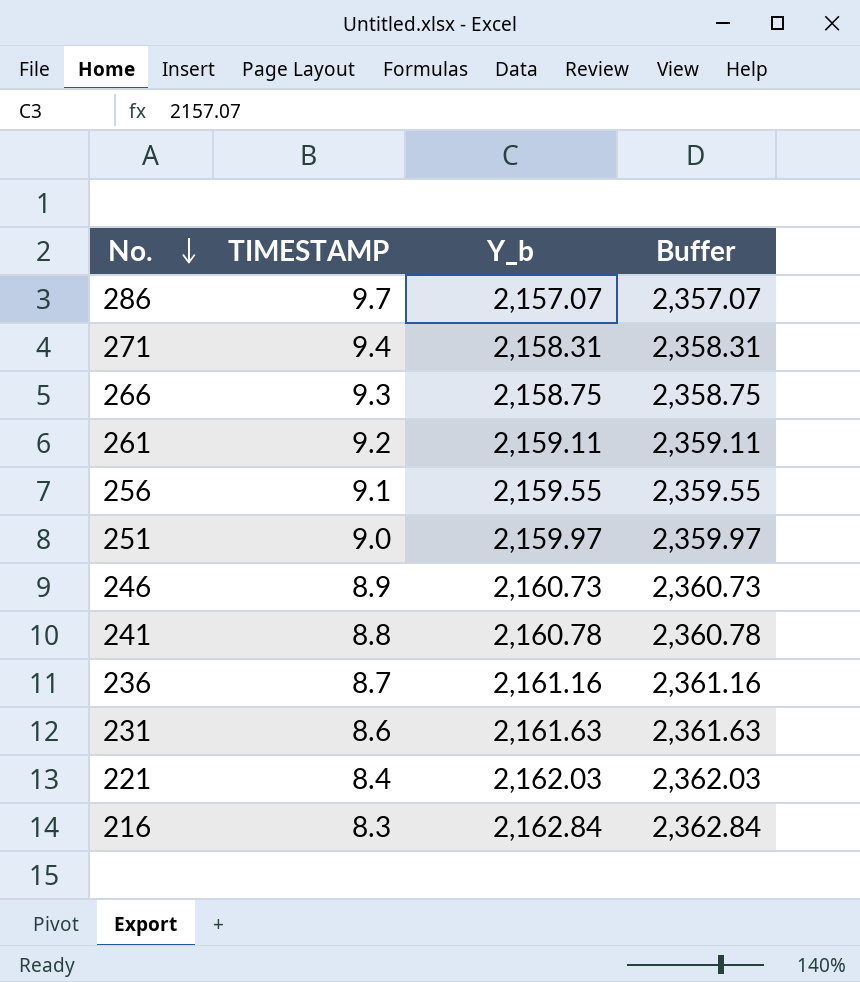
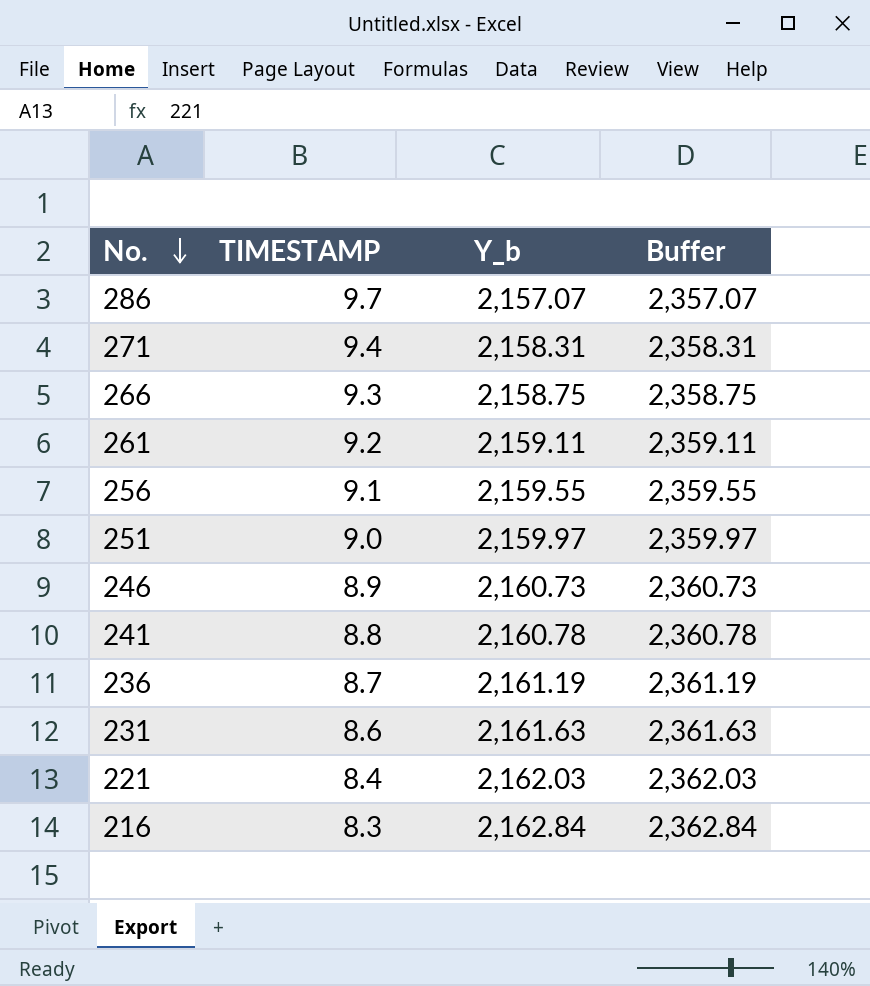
236 | Y_b: 2,161.16 -> 2,161.19
236 | Buffer: 2,361.16 -> 2,361.19

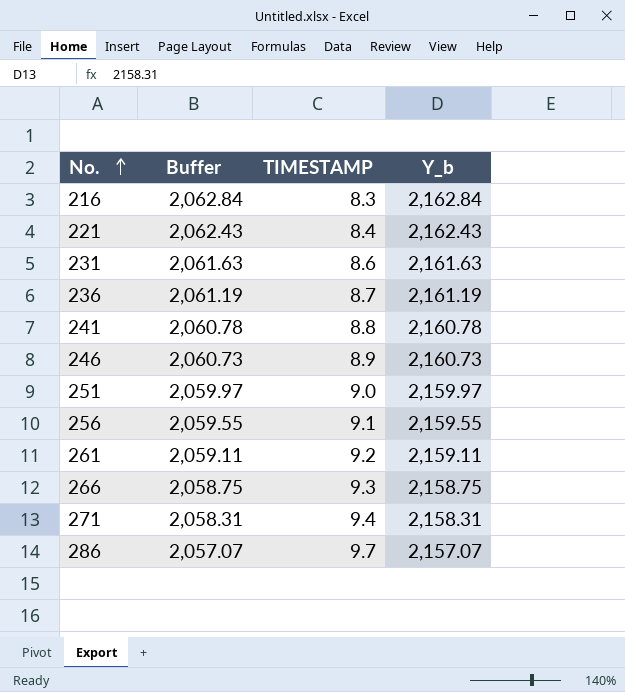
row order: No. descending -> No. ascending
column Buffer | formula: [Y_b] + 200 -> [Y_b] - 100
column Buffer | position: 4 -> 2
221 | Y_b: 2,162.03 -> 2,162.43

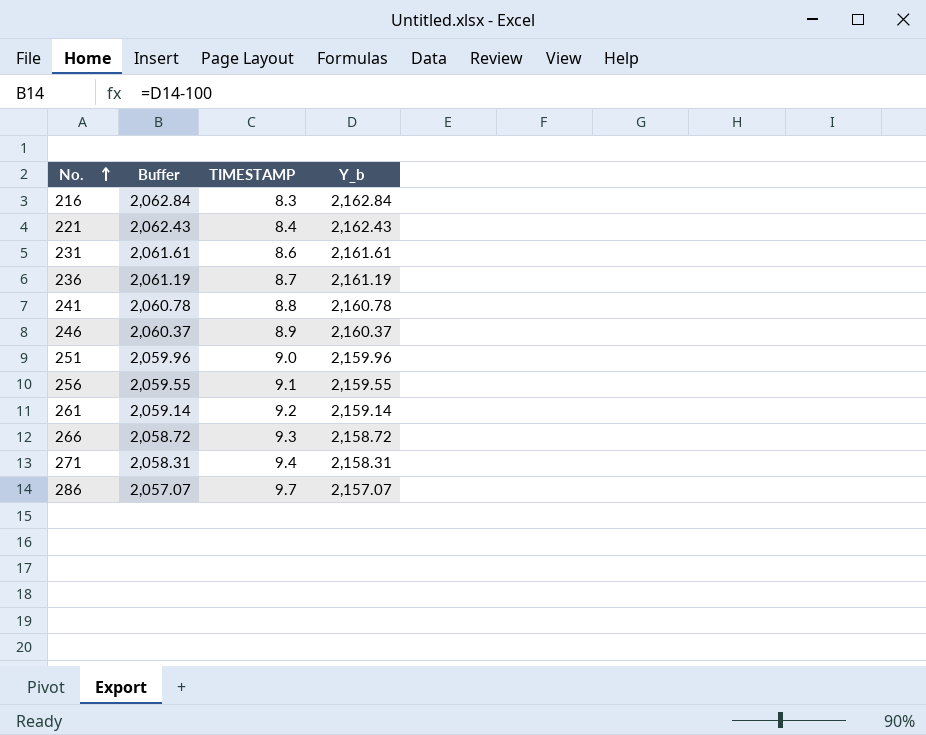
231 | Buffer: 2,061.63 -> 2,061.61
231 | Y_b: 2,161.63 -> 2,161.61
246 | Buffer: 2,060.73 -> 2,060.37
246 | Y_b: 2,160.73 -> 2,160.37
251 | Buffer: 2,059.97 -> 2,059.96
251 | Y_b: 2,159.97 -> 2,159.96
261 | Buffer: 2,059.11 -> 2,059.14
261 | Y_b: 2,159.11 -> 2,159.14
266 | Buffer: 2,058.75 -> 2,058.72
266 | Y_b: 2,158.75 -> 2,158.72

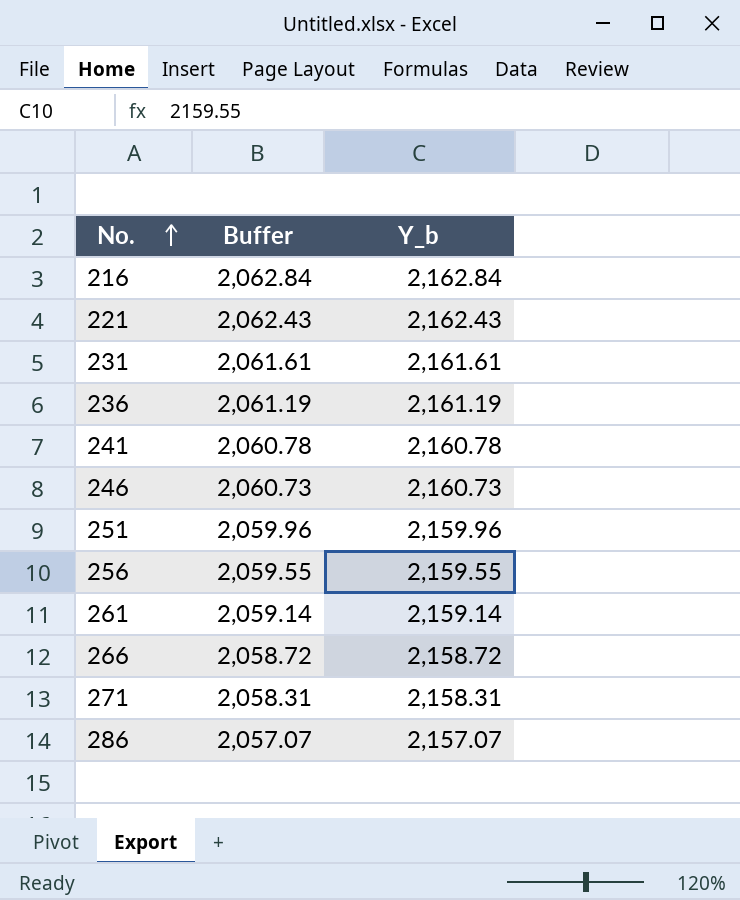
column TIMESTAMP | position: 3 -> none
246 | Buffer: 2,060.37 -> 2,060.73
246 | Y_b: 2,160.37 -> 2,160.73

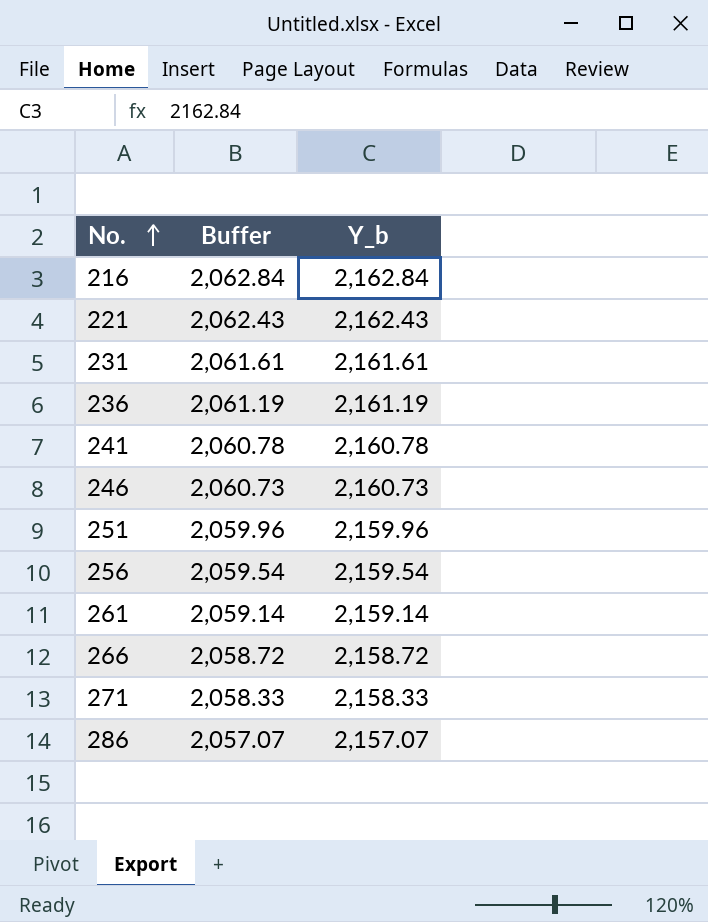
256 | Buffer: 2,059.55 -> 2,059.54
256 | Y_b: 2,159.55 -> 2,159.54
271 | Buffer: 2,058.31 -> 2,058.33
271 | Y_b: 2,158.31 -> 2,158.33

